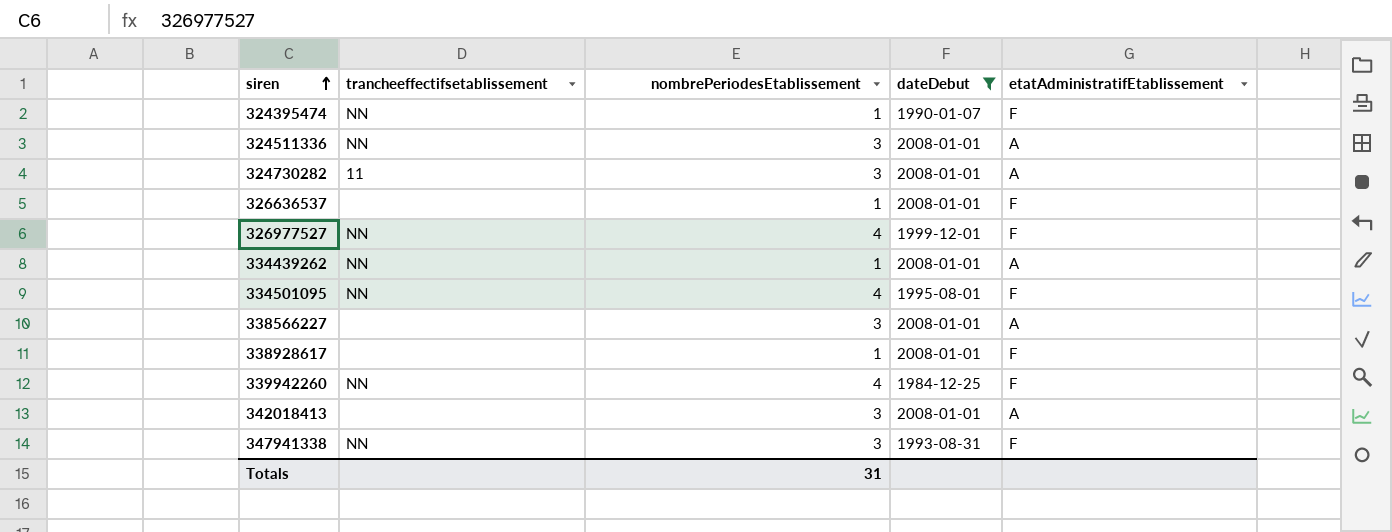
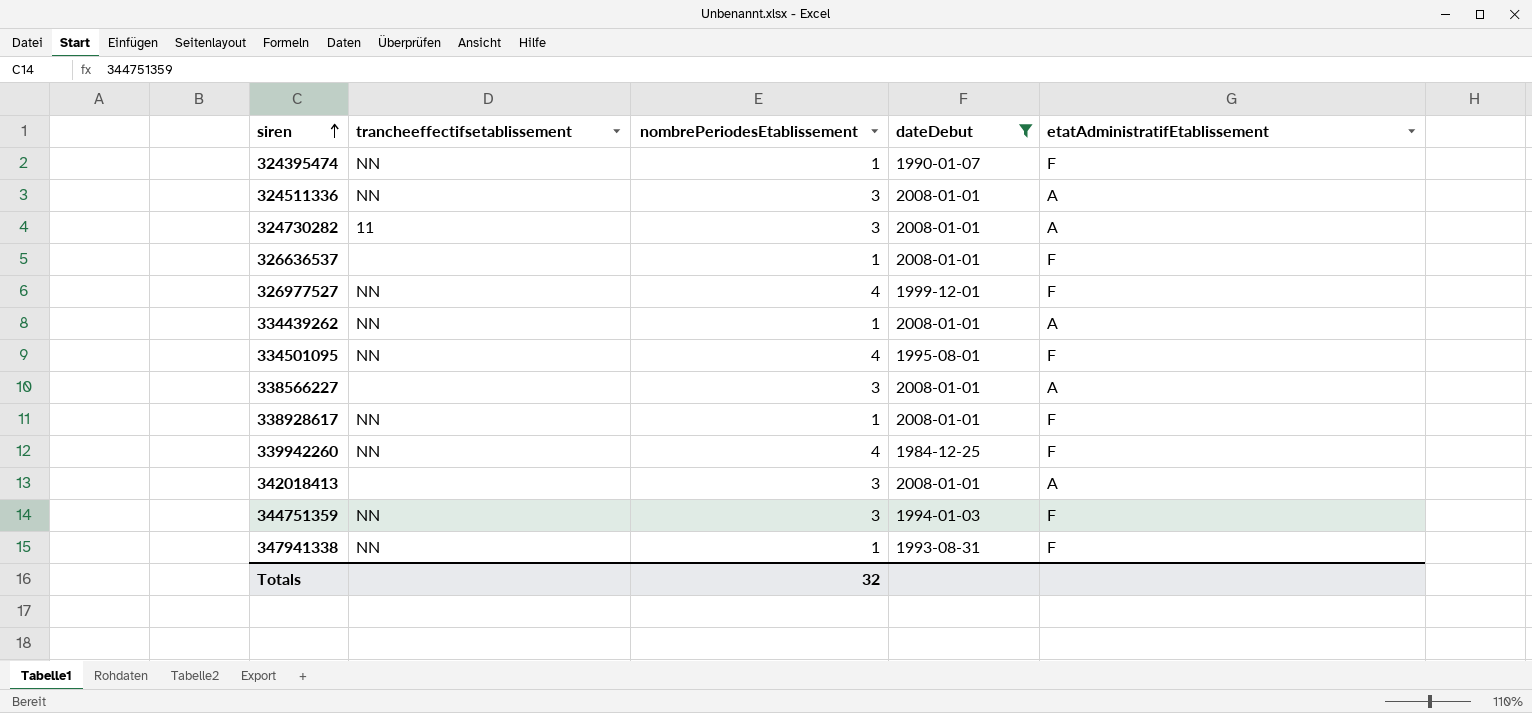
338928617 | trancheeffectifsetablissement: none -> NN
row 344751359: none -> NN | 3 | 1994-01-03 | F
347941338 | nombrePeriodesEtablissement: 3 -> 1
Totals | nombrePeriodesEtablissement: 31 -> 32

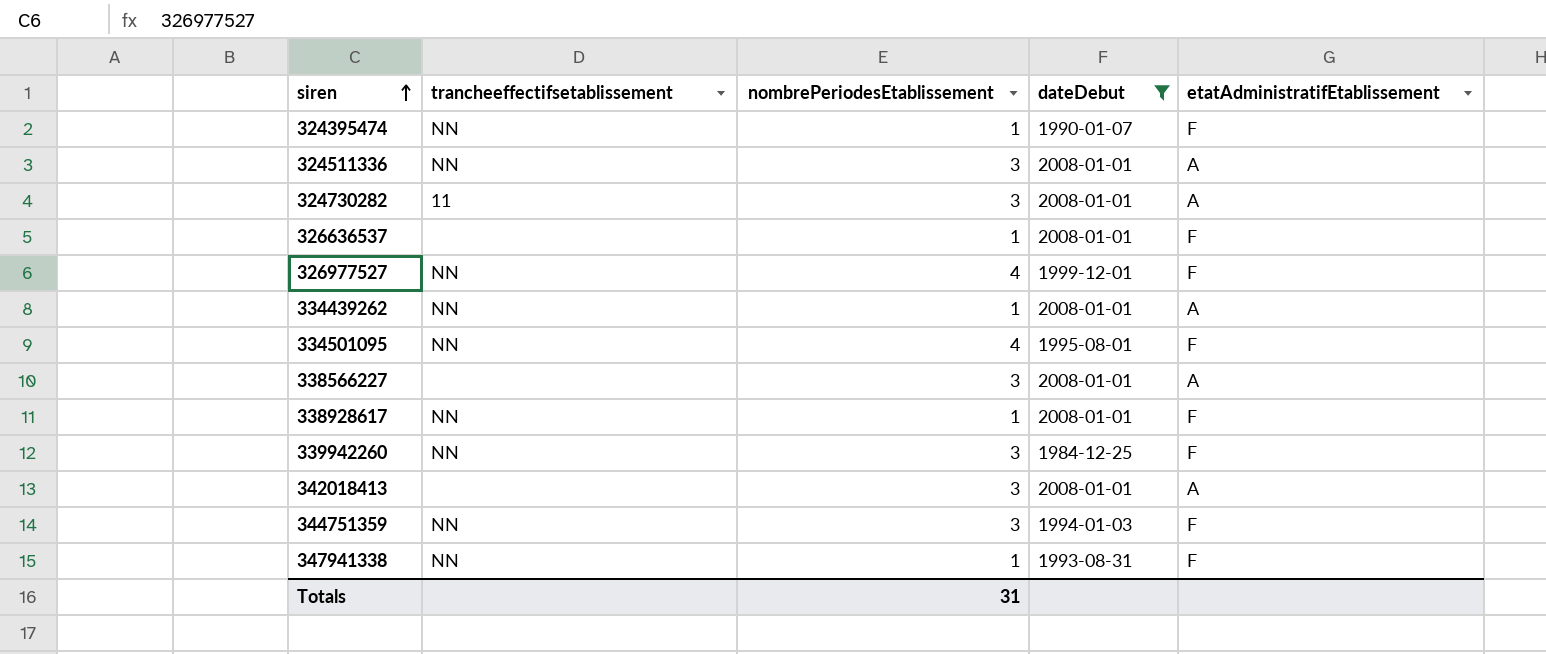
339942260 | nombrePeriodesEtablissement: 4 -> 3
Totals | nombrePeriodesEtablissement: 32 -> 31

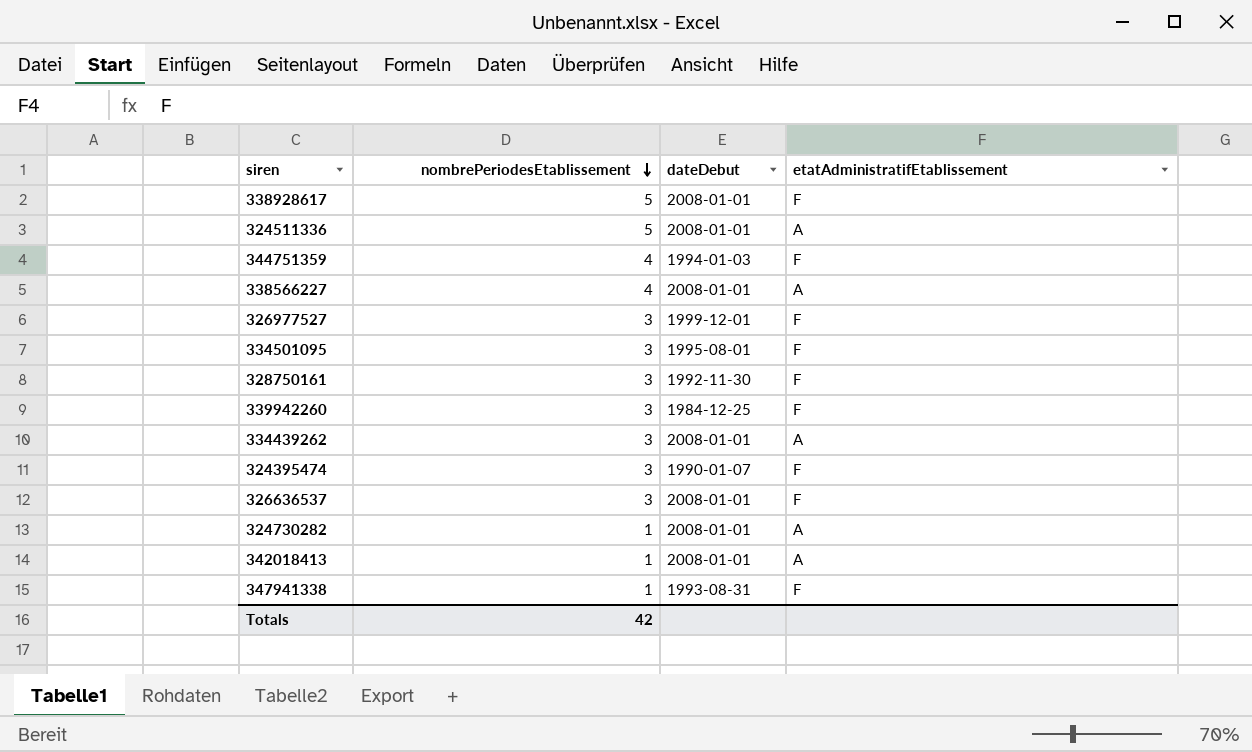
filter: dateDebut != 1992-11-30 -> none
row order: siren ascending -> nombrePeriodesEtablissement descending
column trancheeffectifsetablissement | position: 2 -> none
338928617 | nombrePeriodesEtablissement: 1 -> 5
324511336 | nombrePeriodesEtablissement: 3 -> 5
344751359 | nombrePeriodesEtablissement: 3 -> 4
338566227 | nombrePeriodesEtablissement: 3 -> 4
326977527 | nombrePeriodesEtablissement: 4 -> 3
334501095 | nombrePeriodesEtablissement: 4 -> 3
334439262 | nombrePeriodesEtablissement: 1 -> 3
324395474 | nombrePeriodesEtablissement: 1 -> 3
326636537 | nombrePeriodesEtablissement: 1 -> 3
324730282 | nombrePeriodesEtablissement: 3 -> 1
342018413 | nombrePeriodesEtablissement: 3 -> 1
Totals | nombrePeriodesEtablissement: 31 -> 42

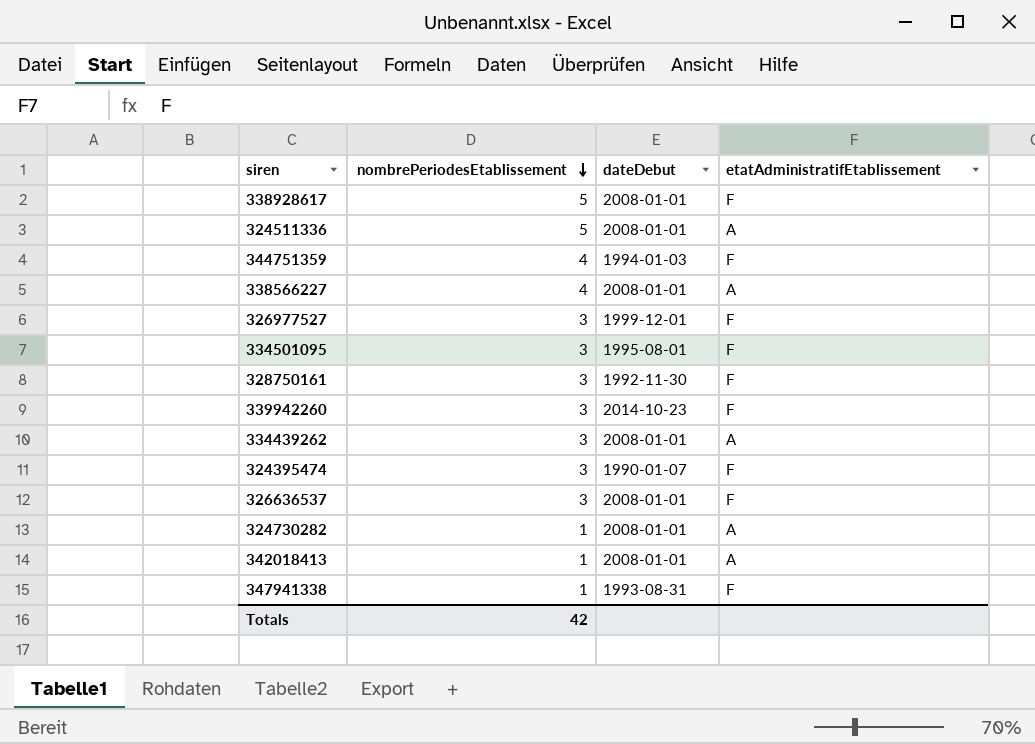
339942260 | dateDebut: 1984-12-25 -> 2014-10-23

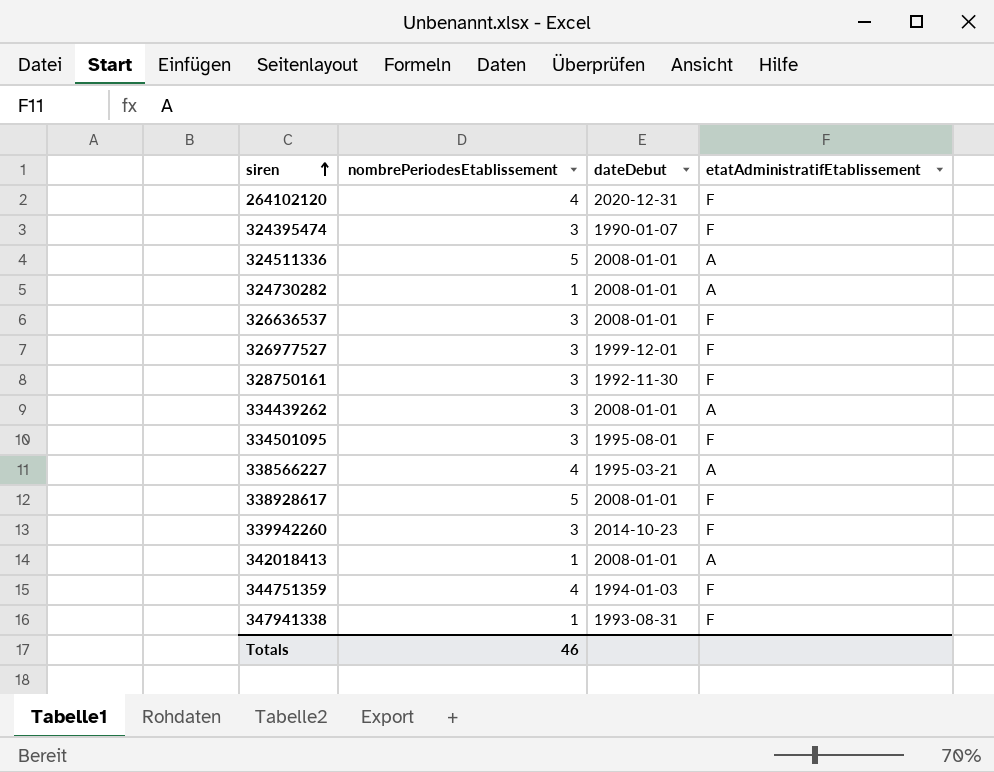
row order: nombrePeriodesEtablissement descending -> siren ascending
row 264102120: none -> 4 | 2020-12-31 | F
338566227 | dateDebut: 2008-01-01 -> 1995-03-21
Totals | nombrePeriodesEtablissement: 42 -> 46

